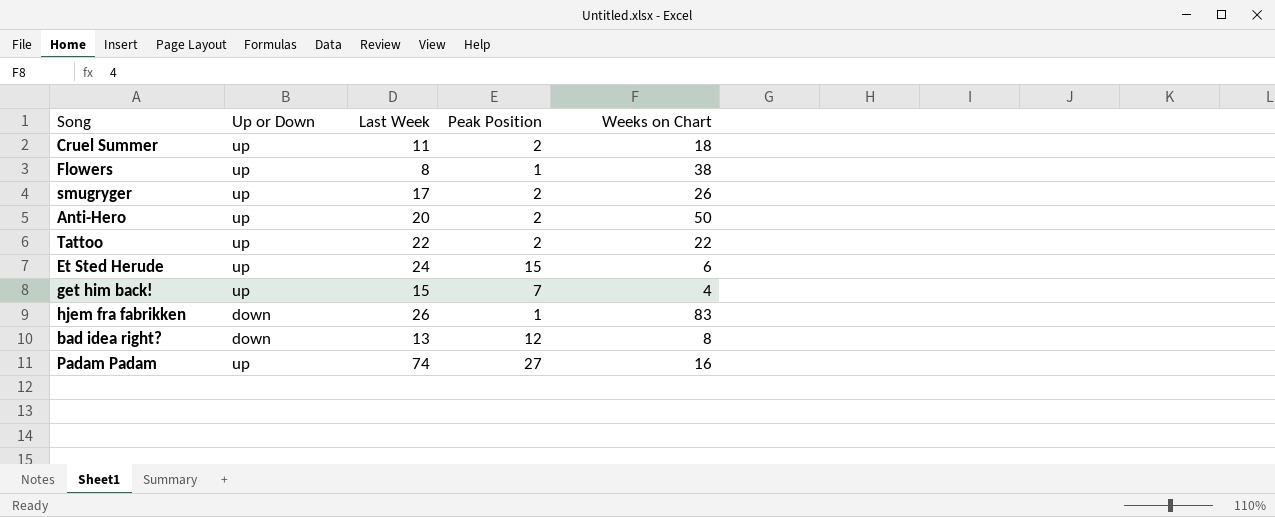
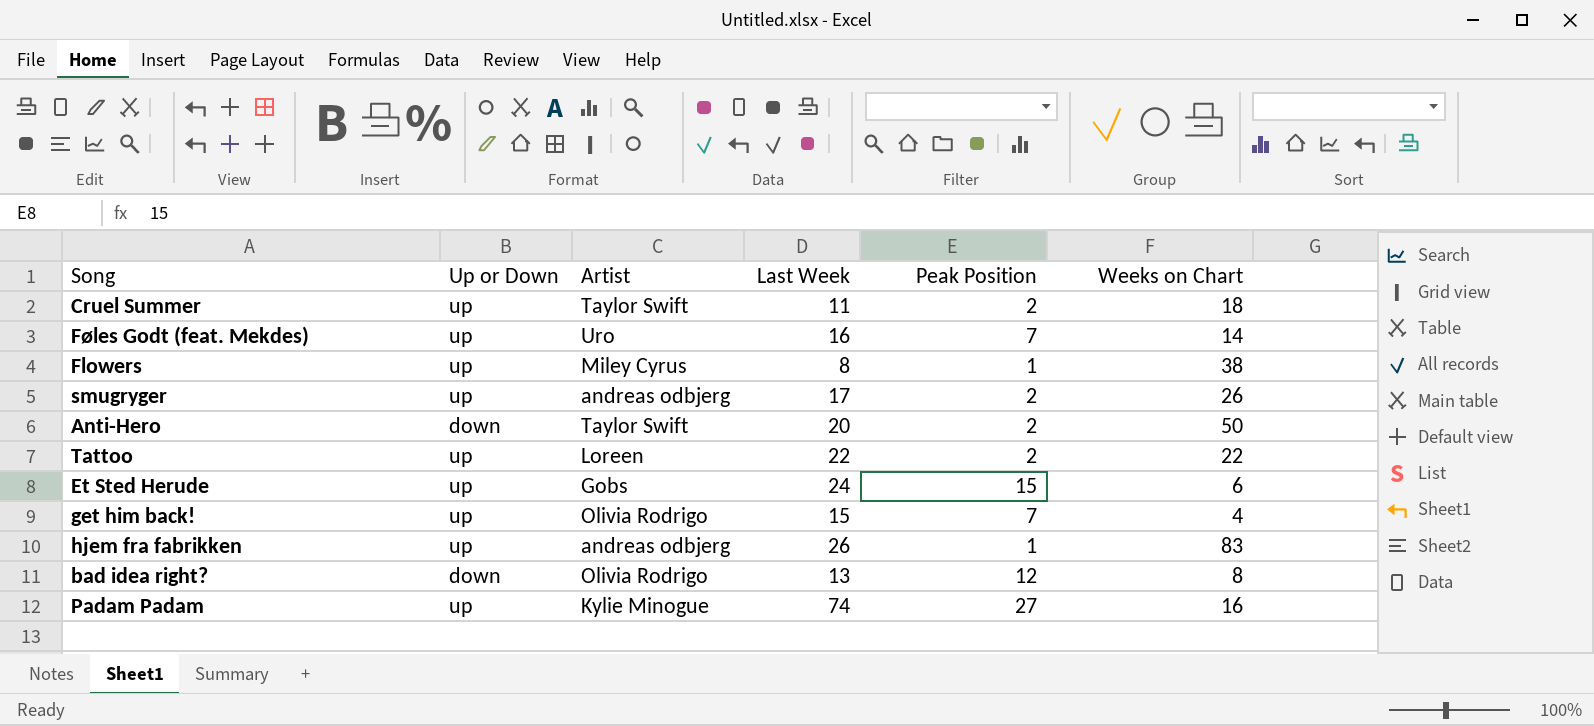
column Artist | position: none -> 3
row Føles Godt (feat. Mekdes): none -> up | Uro | 16 | 7 | 14
Anti-Hero | Up or Down: up -> down
hjem fra fabrikken | Up or Down: down -> up

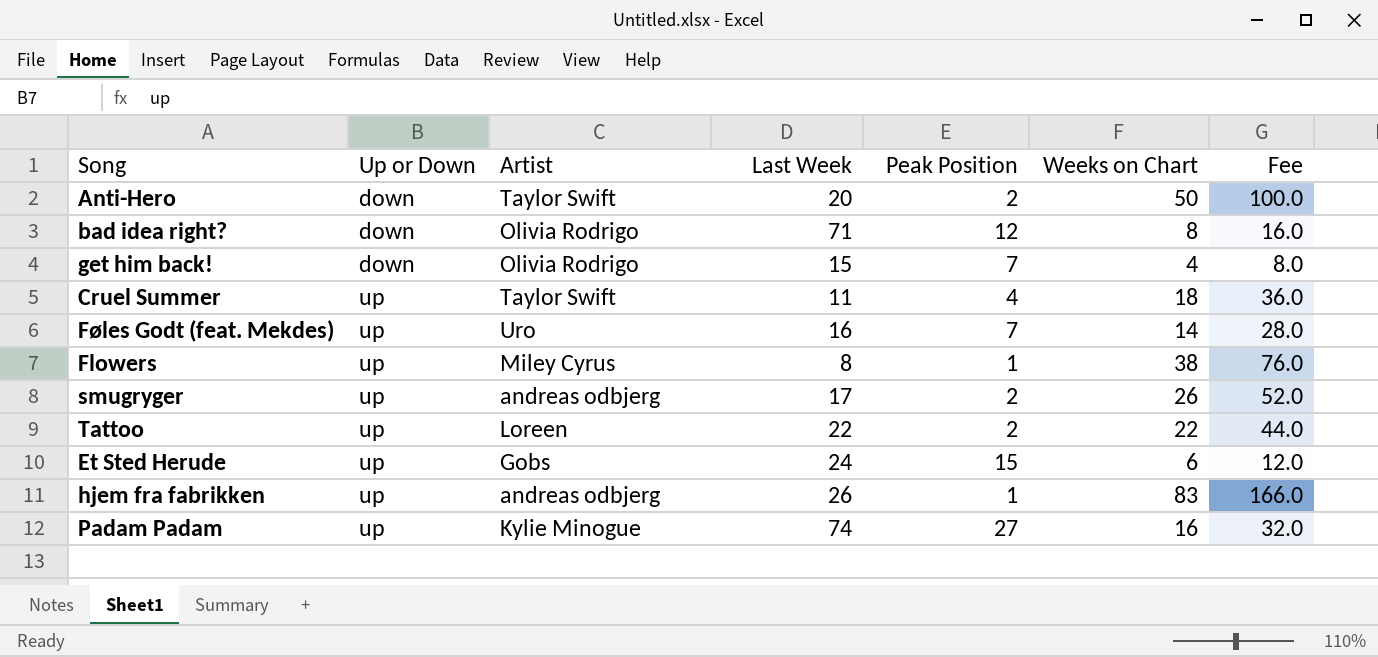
row order: none -> Up or Down ascending
column Fee | formula: none -> [Weeks on Chart] * 2
bad idea right? | Last Week: 13 -> 71
get him back! | Up or Down: up -> down
Cruel Summer | Peak Position: 2 -> 4

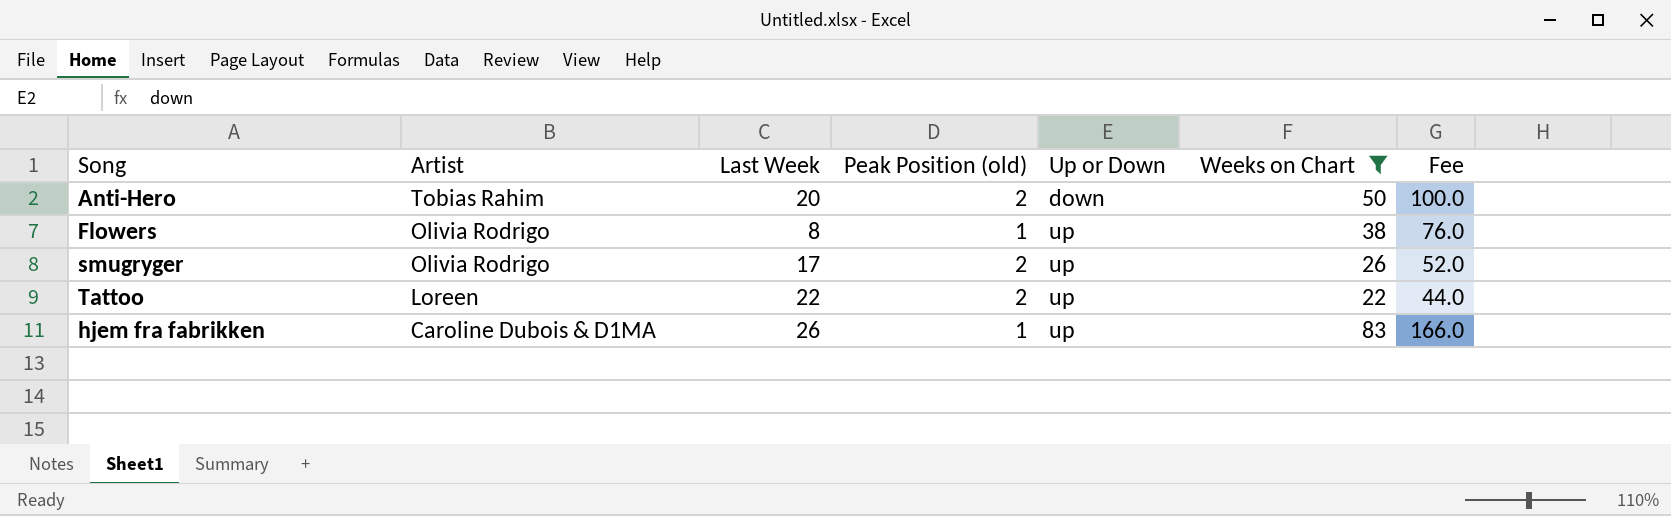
filter: none -> Weeks on Chart >= 22
column name: Peak Position -> Peak Position (old)
column Up or Down | position: 2 -> 5
Anti-Hero | Artist: Taylor Swift -> Tobias Rahim
Flowers | Artist: Miley Cyrus -> Olivia Rodrigo
smugryger | Artist: andreas odbjerg -> Olivia Rodrigo
hjem fra fabrikken | Artist: andreas odbjerg -> Caroline Dubois & D1MA

